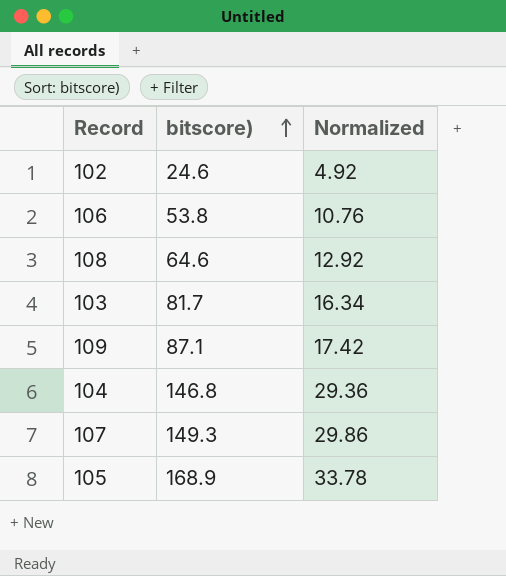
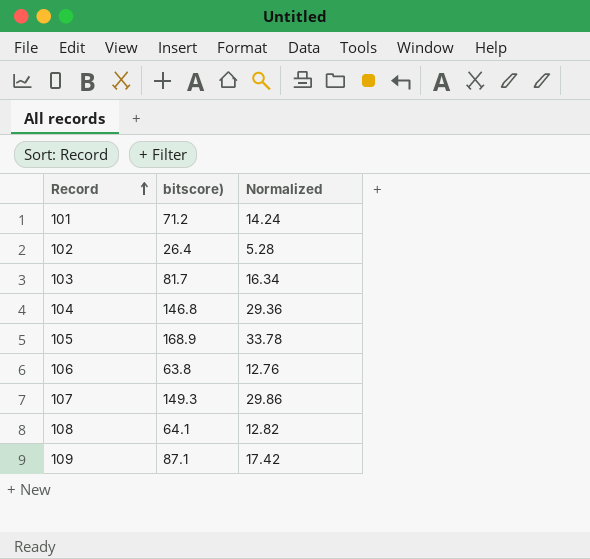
row order: bitscore) ascending -> Record ascending
row 101: none -> 71.2 | 14.24
102 | bitscore): 24.6 -> 26.4
102 | Normalized: 4.92 -> 5.28
106 | bitscore): 53.8 -> 63.8
106 | Normalized: 10.76 -> 12.76
108 | bitscore): 64.6 -> 64.1
108 | Normalized: 12.92 -> 12.82

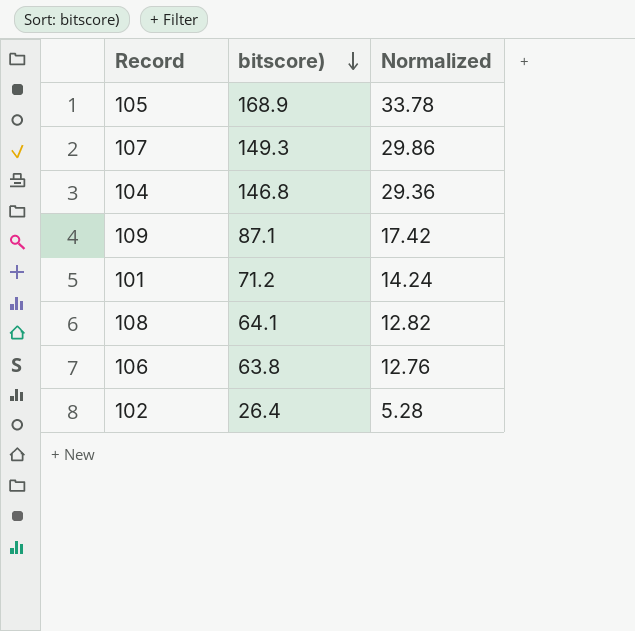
row order: Record ascending -> bitscore) descending
row 103: 81.7 | 16.34 -> none

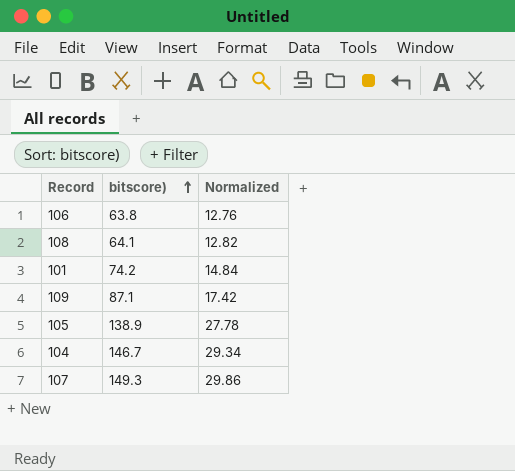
row order: bitscore) descending -> bitscore) ascending
row 102: 26.4 | 5.28 -> none
101 | bitscore): 71.2 -> 74.2
101 | Normalized: 14.24 -> 14.84
105 | bitscore): 168.9 -> 138.9
105 | Normalized: 33.78 -> 27.78
104 | bitscore): 146.8 -> 146.7
104 | Normalized: 29.36 -> 29.34

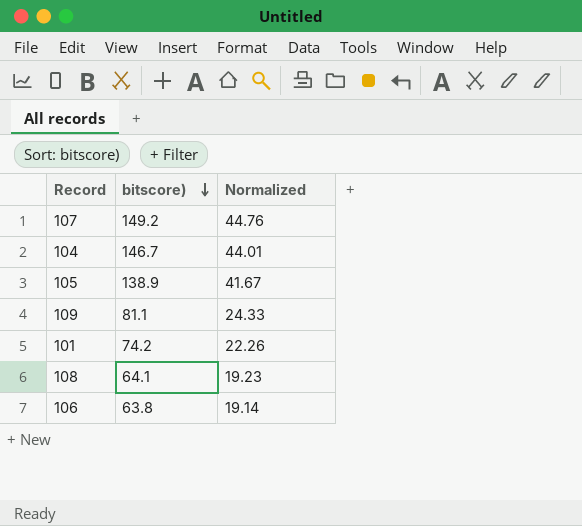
row order: bitscore) ascending -> bitscore) descending
column Normalized | formula: [bitscore)] * 0.2 -> [bitscore)] * 0.3
107 | bitscore): 149.3 -> 149.2
109 | bitscore): 87.1 -> 81.1

